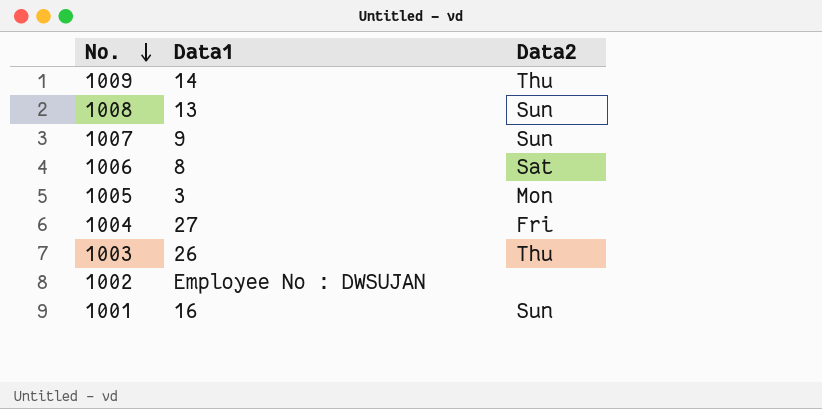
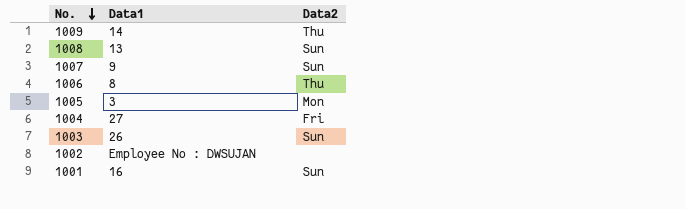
1006 | Data2: Sat -> Thu
1003 | Data2: Thu -> Sun

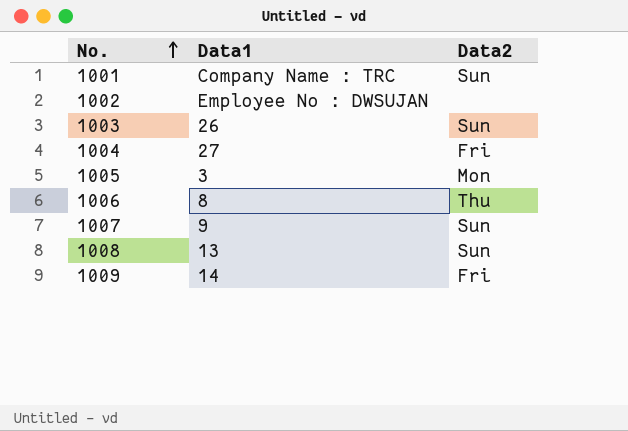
row order: No. descending -> No. ascending
1001 | Data1: 16 -> Company Name : TRC
1009 | Data2: Thu -> Fri

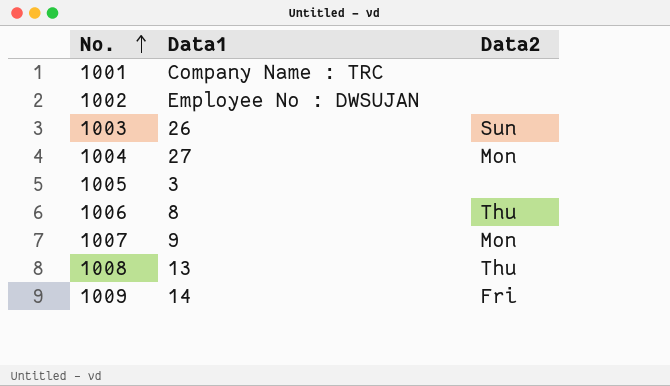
1001 | Data2: Sun -> none
1004 | Data2: Fri -> Mon
1005 | Data2: Mon -> none
1007 | Data2: Sun -> Mon
1008 | Data2: Sun -> Thu

